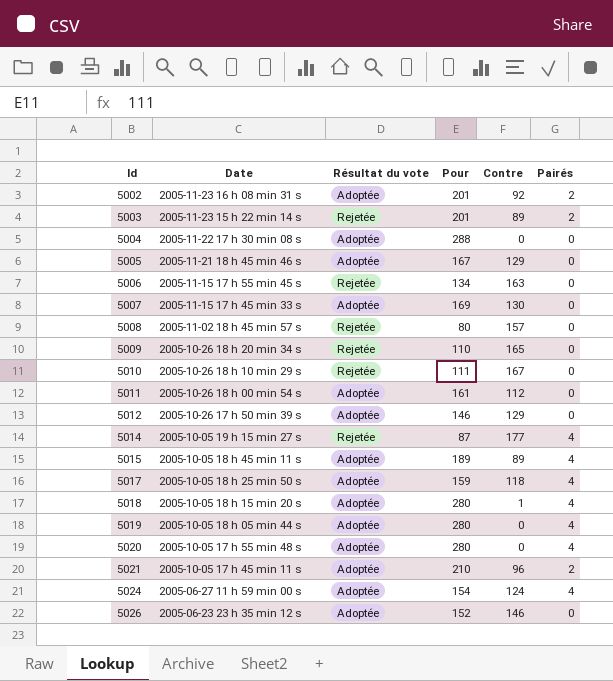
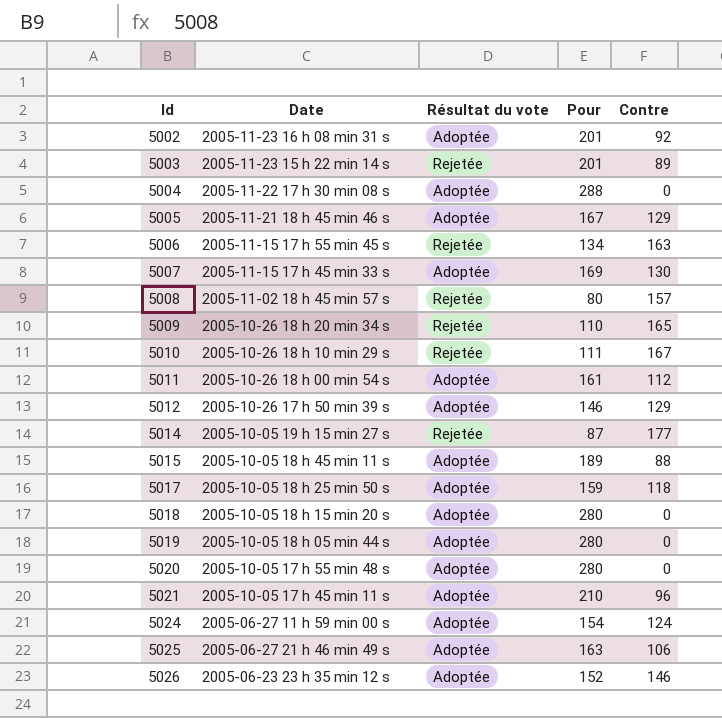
column Pairés | position: 6 -> none
5015 | Contre: 89 -> 88
5018 | Contre: 1 -> 0
row 5025: none -> 2005-06-27 21 h 46 min 49 s | Adoptée | 163 | 106

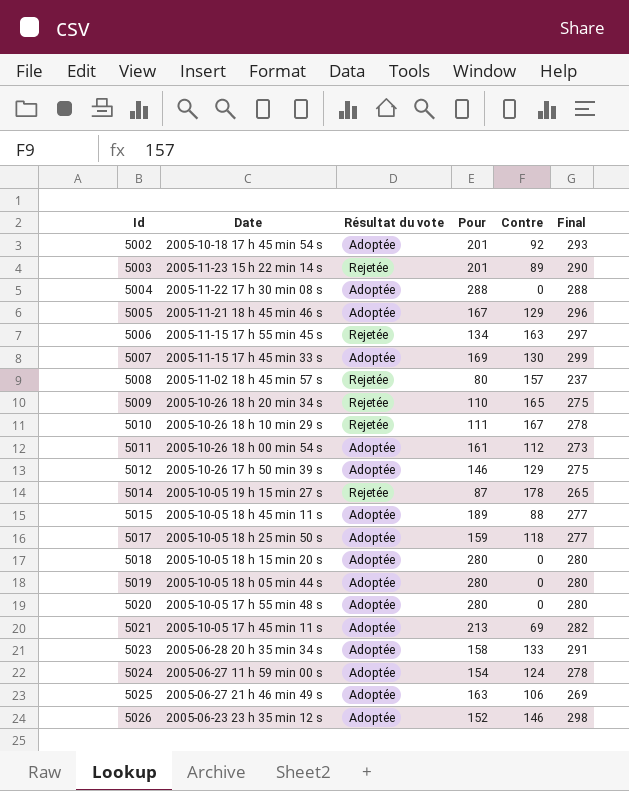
column Final | formula: none -> [Pour] + [Contre]
5002 | Date: 2005-11-23 16 h 08 min 31 s -> 2005-10-18 17 h 45 min 54 s
5014 | Contre: 177 -> 178
5021 | Pour: 210 -> 213
5021 | Contre: 96 -> 69
row 5023: none -> 2005-06-28 20 h 35 min 34 s | Adoptée | 158 | 133 | 291

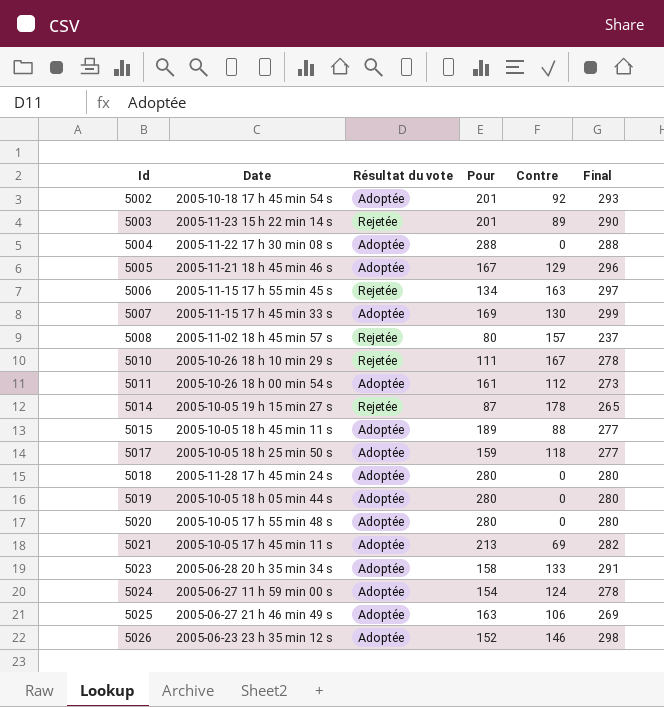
row 5009: 2005-10-26 18 h 20 min 34 s | Rejetée | 110 | 165 | 275 -> none
row 5012: 2005-10-26 17 h 50 min 39 s | Adoptée | 146 | 129 | 275 -> none
5018 | Date: 2005-10-05 18 h 15 min 20 s -> 2005-11-28 17 h 45 min 24 s

